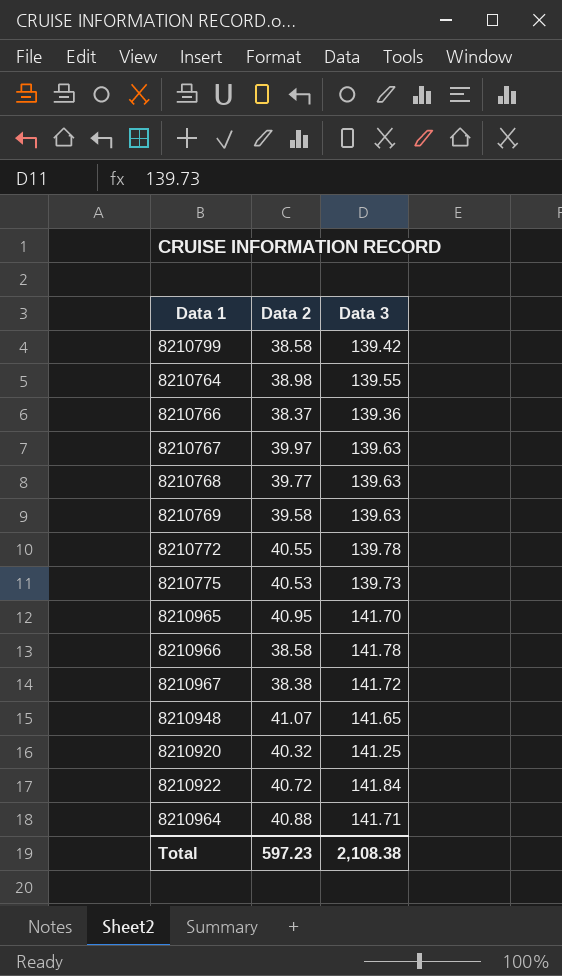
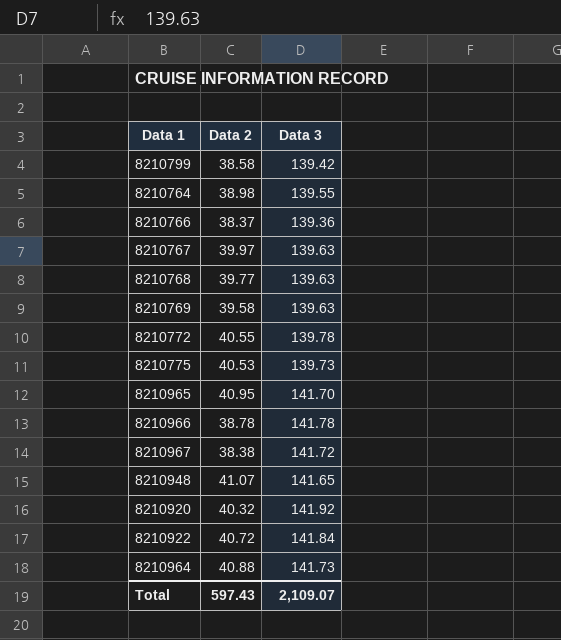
8210966 | Data 2: 38.58 -> 38.78
8210920 | Data 3: 141.25 -> 141.92
8210964 | Data 3: 141.71 -> 141.73
Total | Data 2: 597.23 -> 597.43
Total | Data 3: 2,108.38 -> 2,109.07

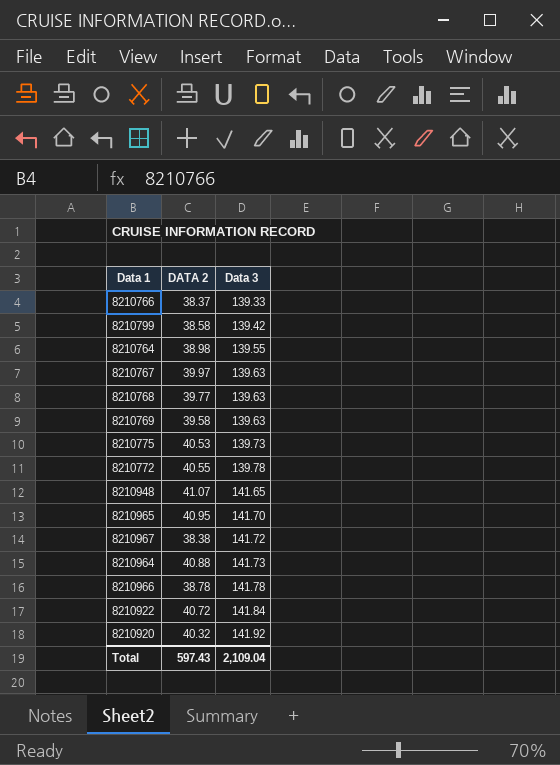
row order: none -> Data 3 ascending
column name: Data 2 -> DATA 2
8210766 | Data 3: 139.36 -> 139.33
Total | Data 3: 2,109.07 -> 2,109.04

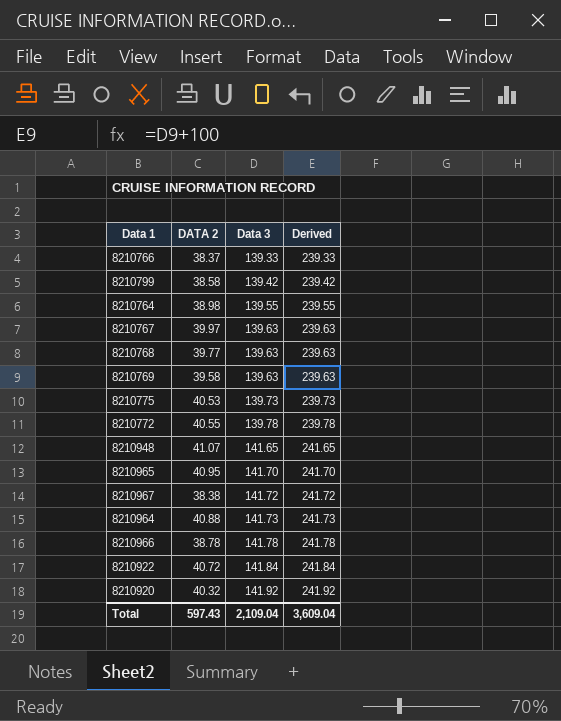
column Derived | formula: none -> [Data 3] + 100

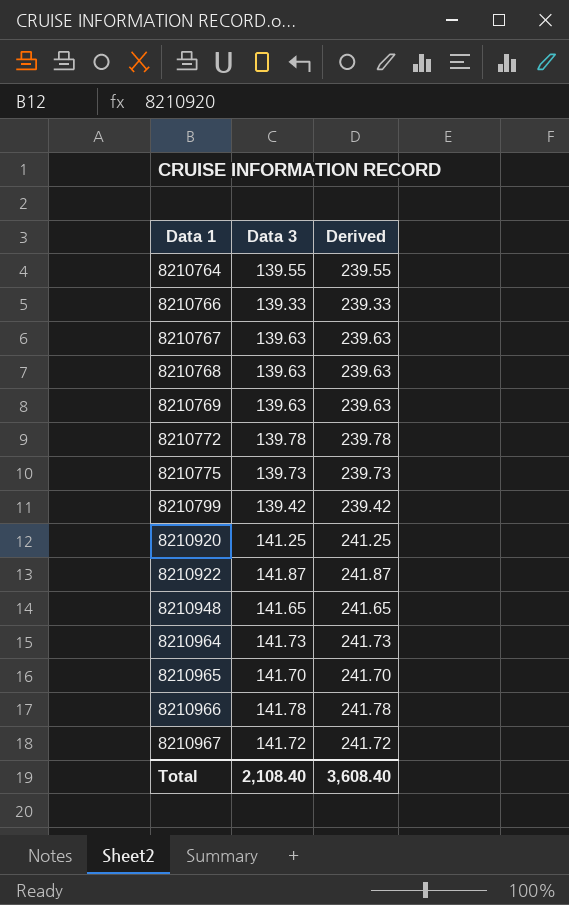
row order: Data 3 ascending -> Data 1 ascending
column DATA 2 | position: 2 -> none
8210920 | Data 3: 141.92 -> 141.25
8210920 | Derived: 241.92 -> 241.25
8210922 | Data 3: 141.84 -> 141.87
8210922 | Derived: 241.84 -> 241.87
Total | Data 3: 2,109.04 -> 2,108.40
Total | Derived: 3,609.04 -> 3,608.40

